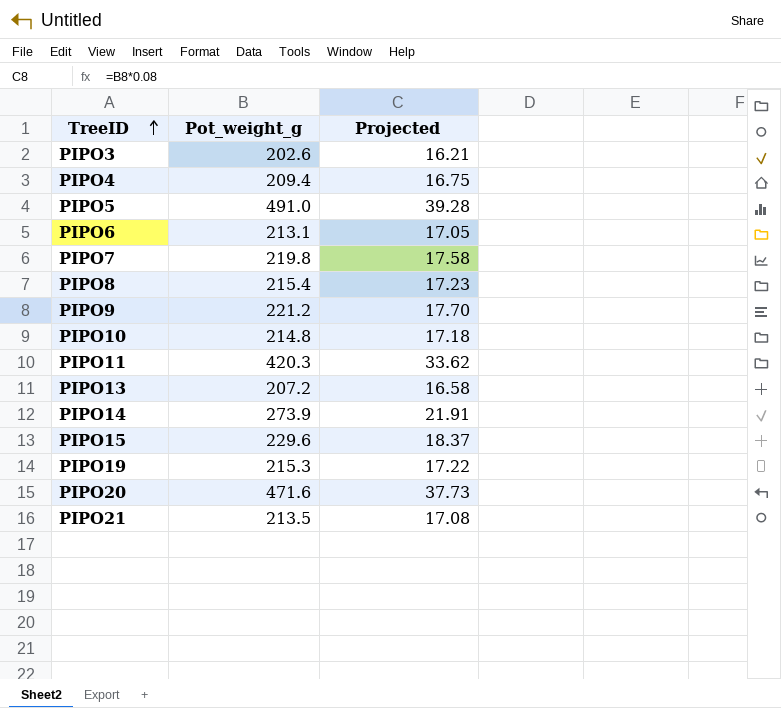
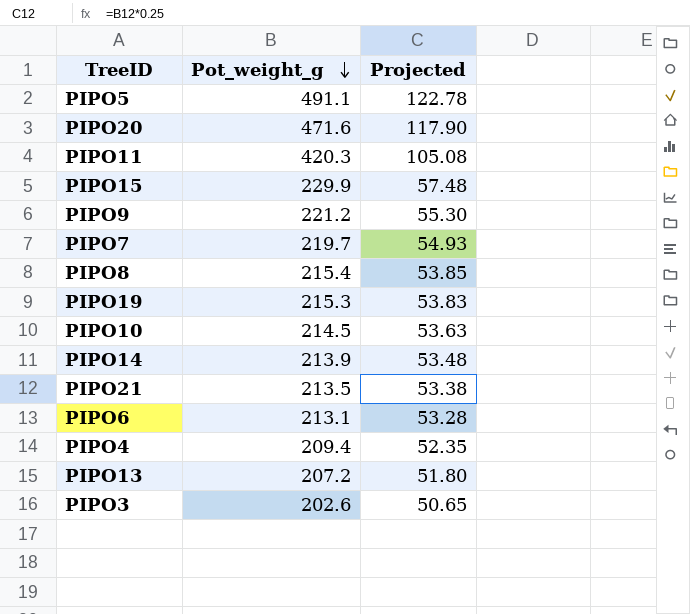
row order: TreeID ascending -> Pot_weight_g descending
column Projected | formula: [Pot_weight_g] * 0.08 -> [Pot_weight_g] * 0.25
PIPO5 | Pot_weight_g: 491.0 -> 491.1
PIPO15 | Pot_weight_g: 229.6 -> 229.9
PIPO7 | Pot_weight_g: 219.8 -> 219.7
PIPO10 | Pot_weight_g: 214.8 -> 214.5
PIPO14 | Pot_weight_g: 273.9 -> 213.9

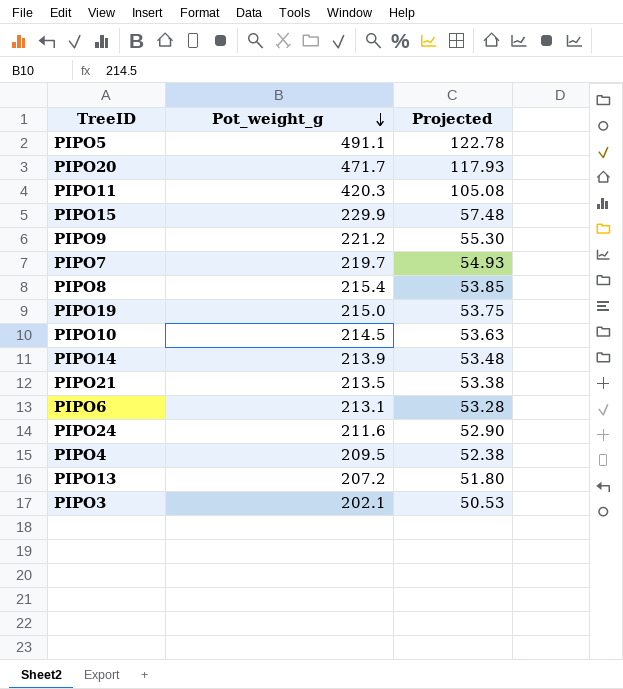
PIPO20 | Pot_weight_g: 471.6 -> 471.7
PIPO20 | Projected: 117.90 -> 117.93
PIPO19 | Pot_weight_g: 215.3 -> 215.0
PIPO19 | Projected: 53.83 -> 53.75
row PIPO24: none -> 211.6 | 52.90
PIPO4 | Pot_weight_g: 209.4 -> 209.5
PIPO4 | Projected: 52.35 -> 52.38
PIPO3 | Pot_weight_g: 202.6 -> 202.1
PIPO3 | Projected: 50.65 -> 50.53

